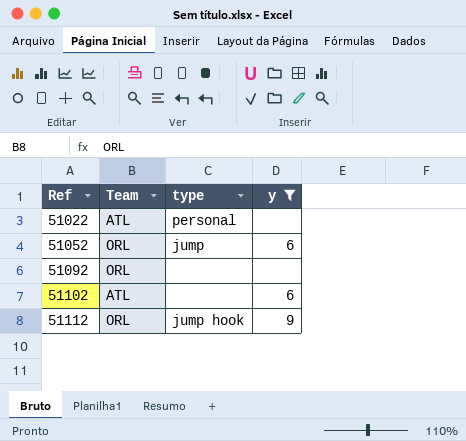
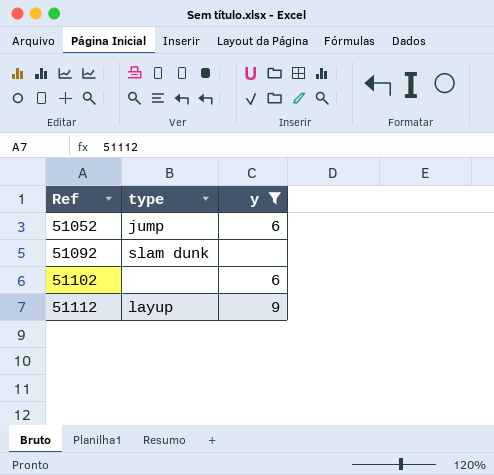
column Team | position: 2 -> none
row 51022: ATL | personal | none -> none
51092 | type: none -> slam dunk
51112 | type: jump hook -> layup

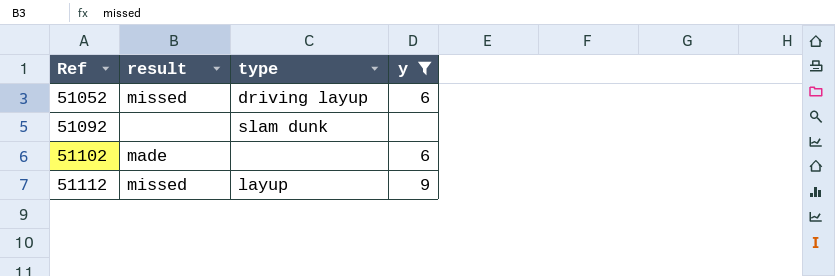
column result | position: none -> 2
51052 | type: jump -> driving layup

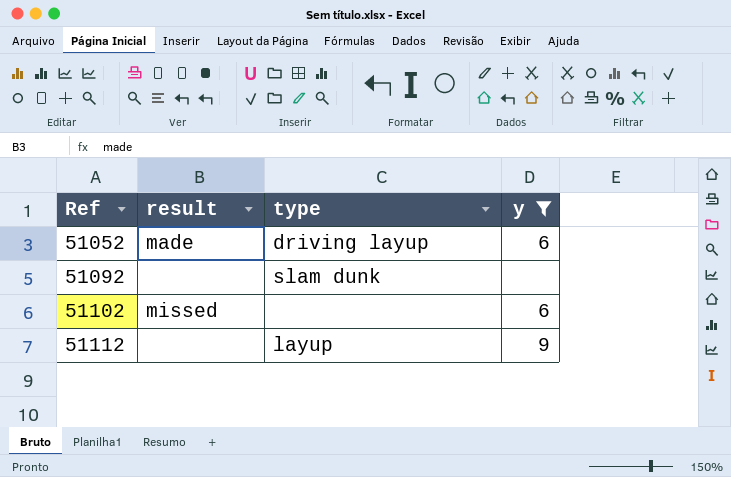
51052 | result: missed -> made
51102 | result: made -> missed
51112 | result: missed -> none

